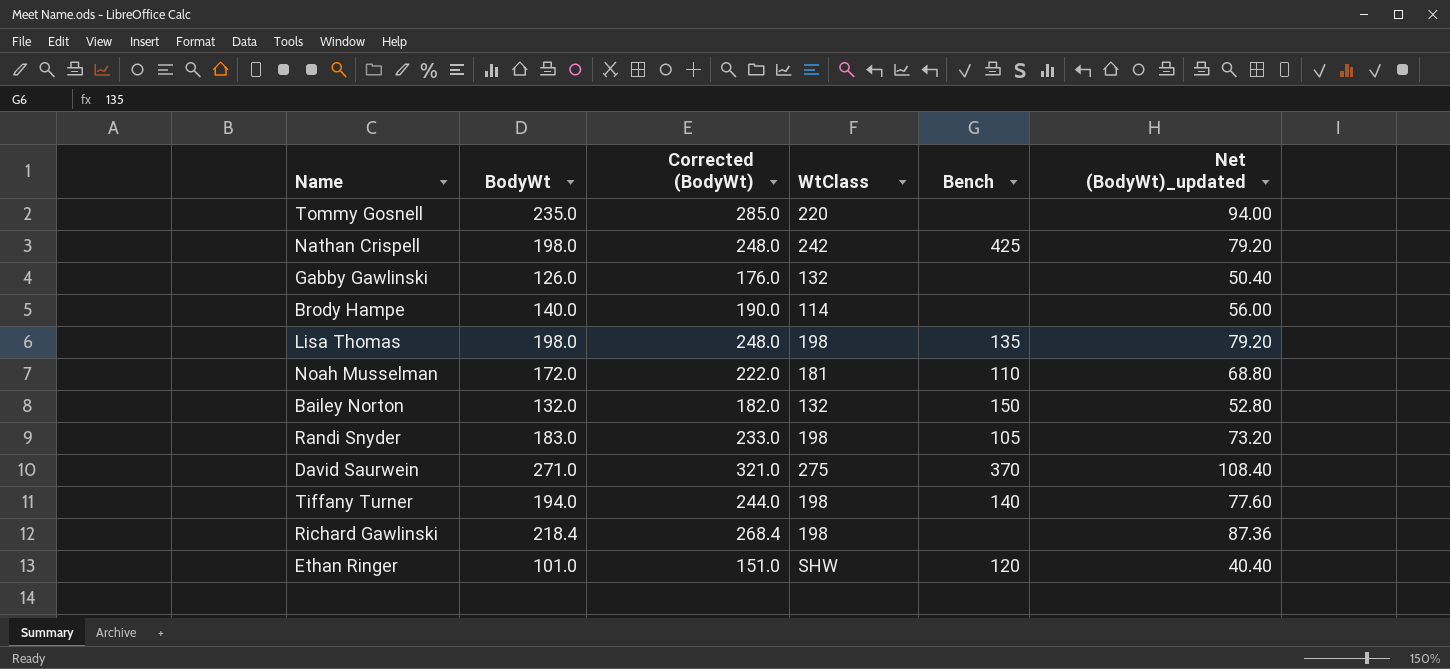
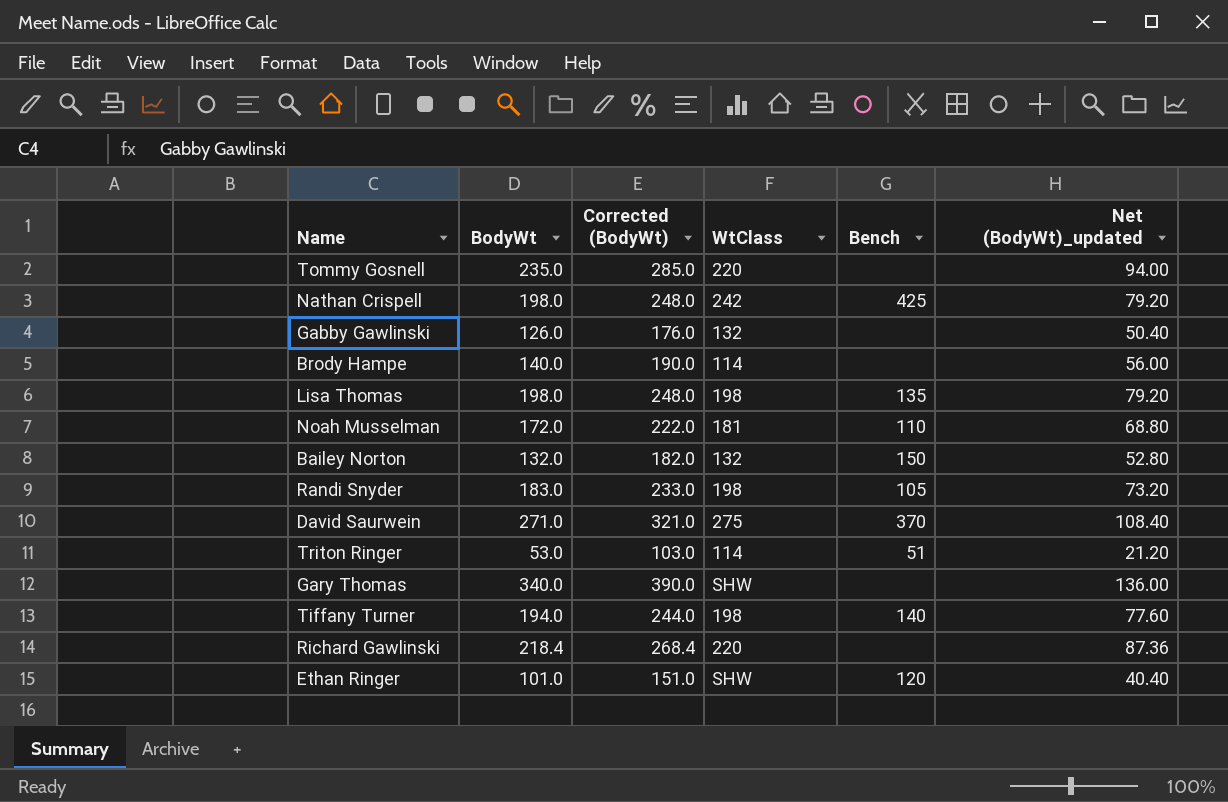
row Triton Ringer: none -> 53.0 | 103.0 | 114 | 51 | 21.20
row Gary Thomas: none -> 340.0 | 390.0 | SHW | none | 136.00
Richard Gawlinski | WtClass: 198 -> 220

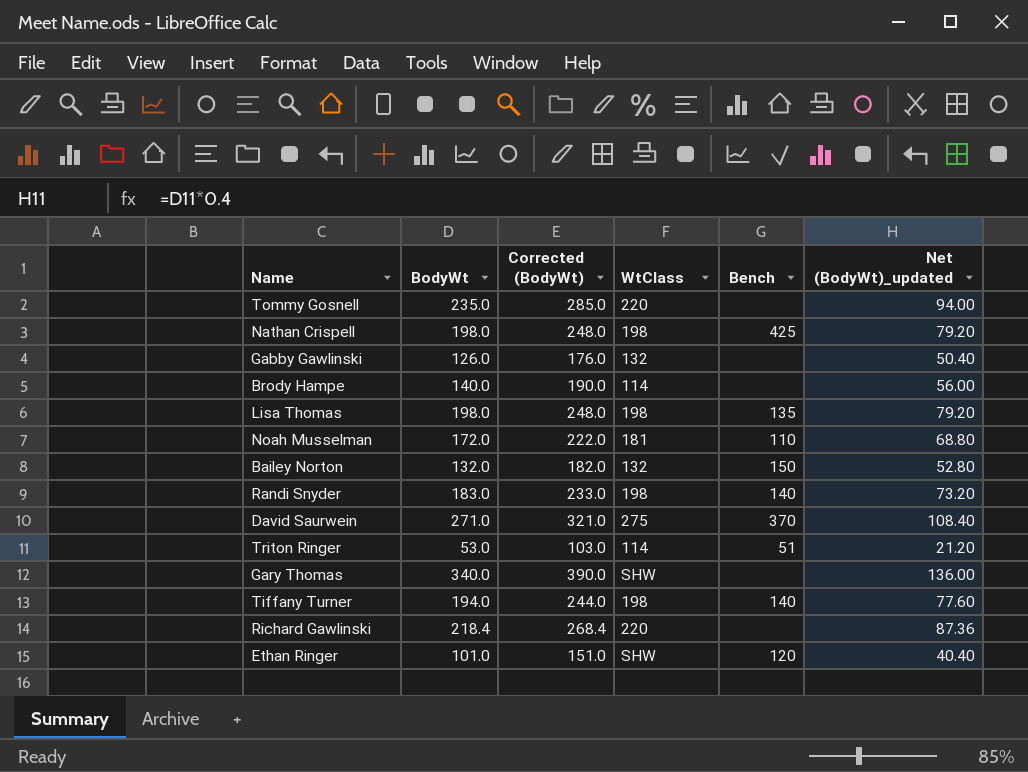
Nathan Crispell | WtClass: 242 -> 198
Randi Snyder | Bench: 105 -> 140

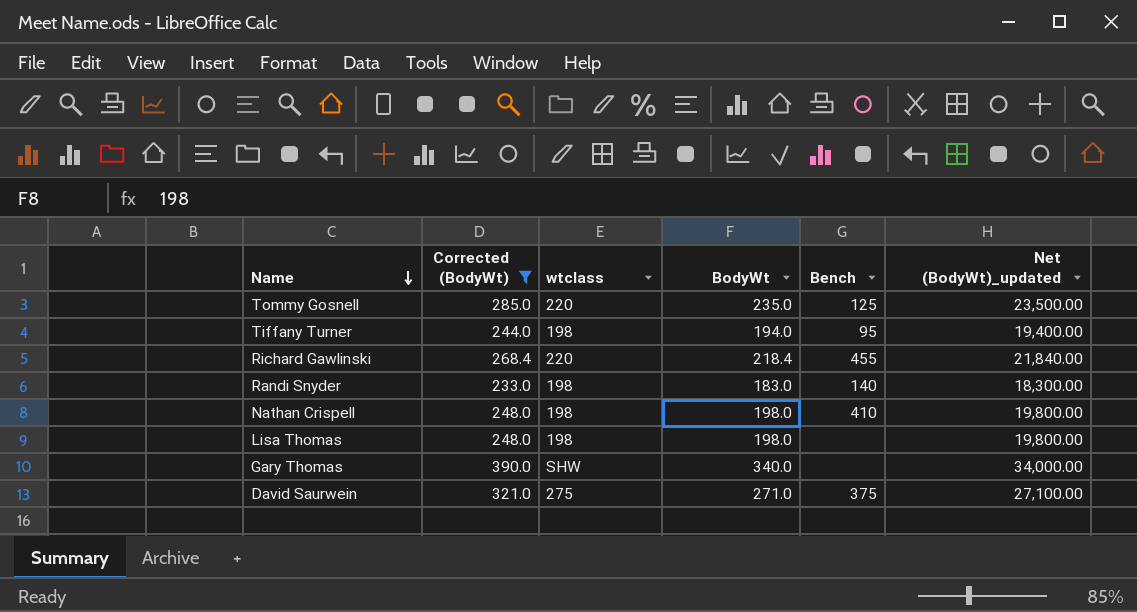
filter: none -> Corrected (BodyWt) >= 233.0
row order: none -> Name descending
column name: WtClass -> wtclass
column BodyWt | position: 2 -> 4
column Net (BodyWt)_updated | formula: [BodyWt] * 0.4 -> [BodyWt] * 100
Tommy Gosnell | Bench: none -> 125
Tiffany Turner | Bench: 140 -> 95
Richard Gawlinski | Bench: none -> 455
Nathan Crispell | Bench: 425 -> 410
Lisa Thomas | Bench: 135 -> none
David Saurwein | Bench: 370 -> 375

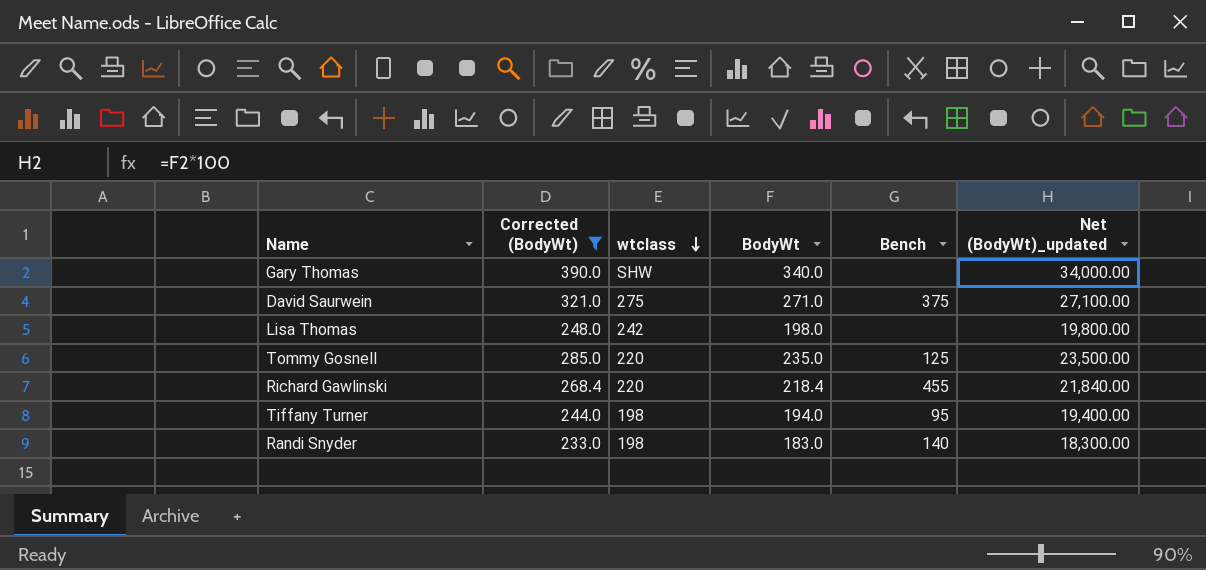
row order: Name descending -> wtclass descending
row Nathan Crispell: 248.0 | 198 | 198.0 | 410 | 19,800.00 -> none
Lisa Thomas | wtclass: 198 -> 242

